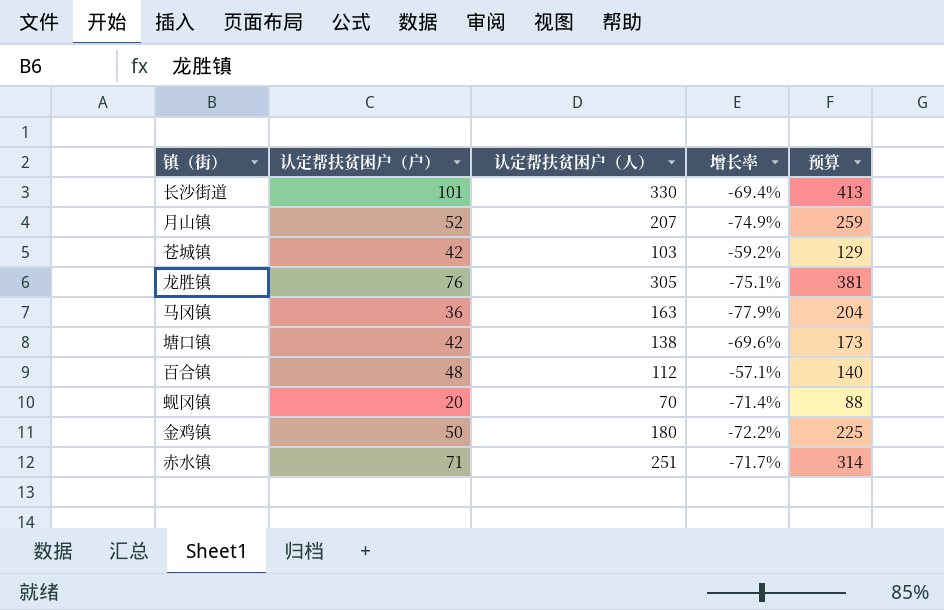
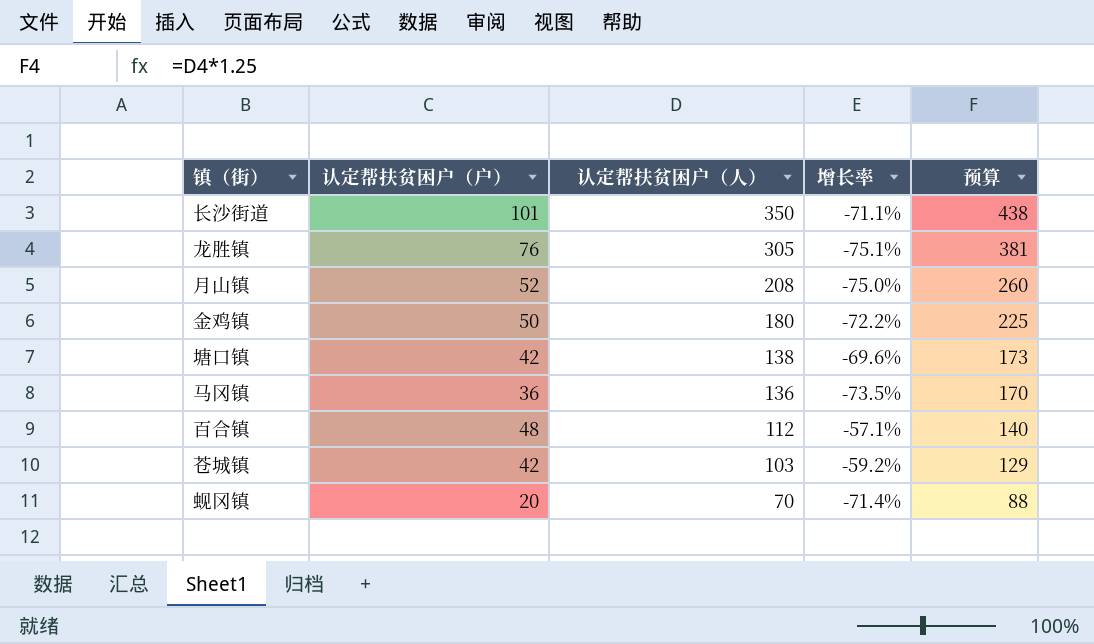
row order: none -> 认定帮扶贫困户（人） descending
row 赤水镇: 71 | 251 | -71.7% | 314 -> none
长沙街道 | 认定帮扶贫困户（人）: 330 -> 350
长沙街道 | 增长率: -69.4% -> -71.1%
长沙街道 | 预算: 413 -> 438
月山镇 | 认定帮扶贫困户（人）: 207 -> 208
月山镇 | 增长率: -74.9% -> -75.0%
月山镇 | 预算: 259 -> 260
马冈镇 | 认定帮扶贫困户（人）: 163 -> 136
马冈镇 | 增长率: -77.9% -> -73.5%
马冈镇 | 预算: 204 -> 170

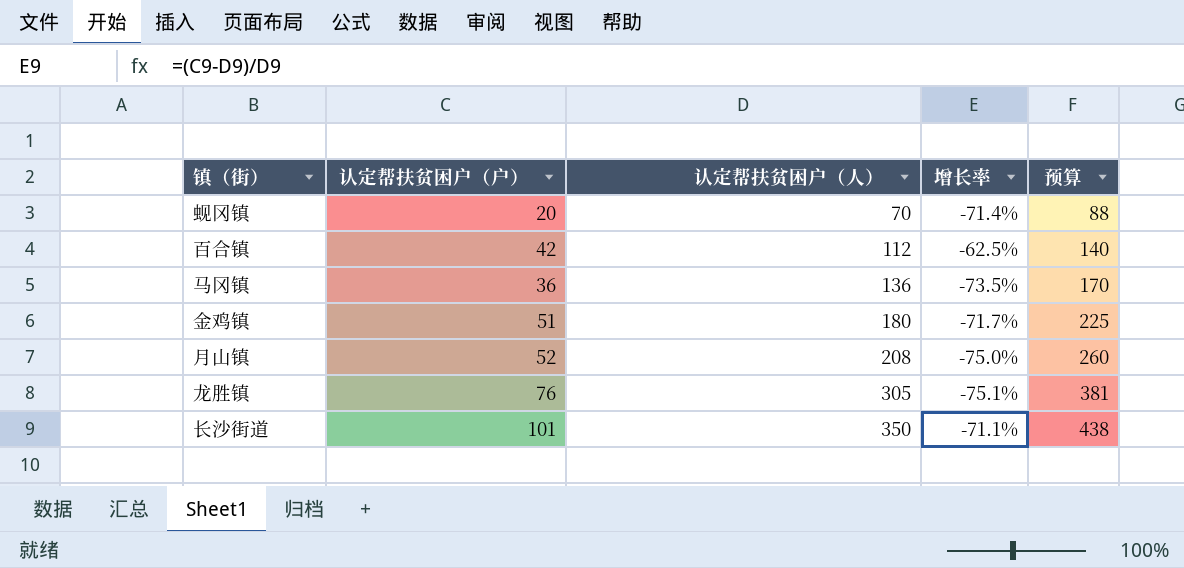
row order: 认定帮扶贫困户（人） descending -> 认定帮扶贫困户（人） ascending
row 塘口镇: 42 | 138 | -69.6% | 173 -> none
row 苍城镇: 42 | 103 | -59.2% | 129 -> none
百合镇 | 认定帮扶贫困户（户）: 48 -> 42
百合镇 | 增长率: -57.1% -> -62.5%
金鸡镇 | 认定帮扶贫困户（户）: 50 -> 51
金鸡镇 | 增长率: -72.2% -> -71.7%

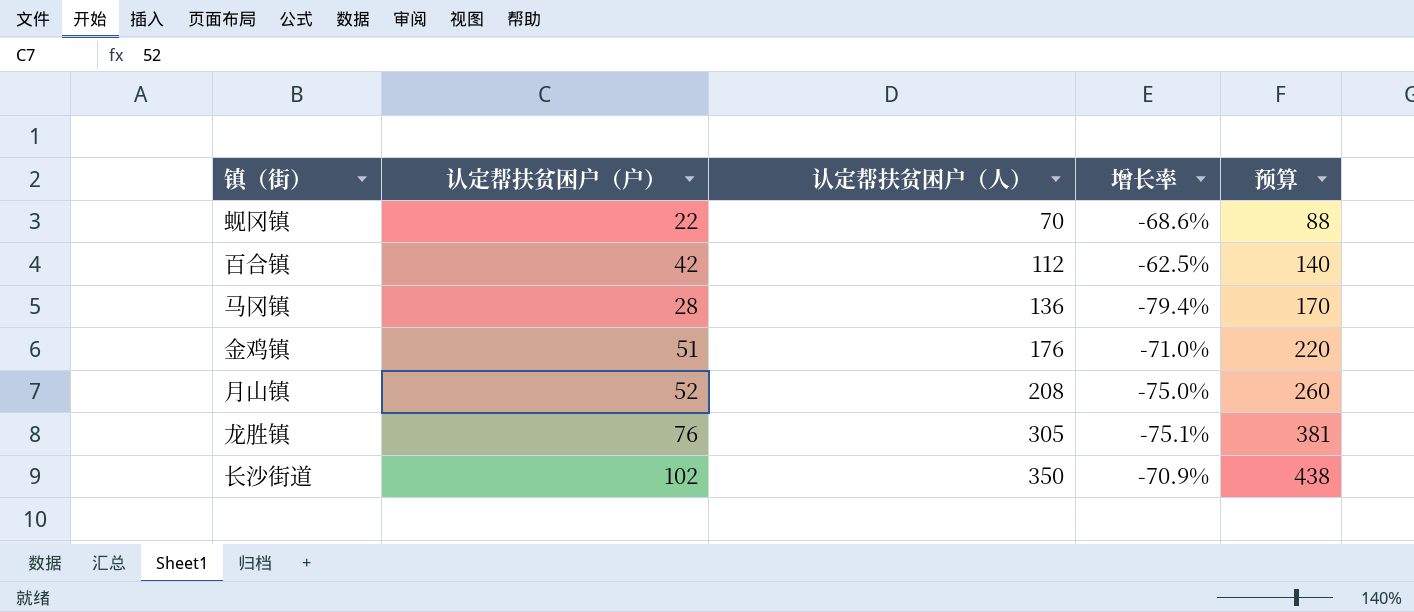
蚬冈镇 | 认定帮扶贫困户（户）: 20 -> 22
蚬冈镇 | 增长率: -71.4% -> -68.6%
马冈镇 | 认定帮扶贫困户（户）: 36 -> 28
马冈镇 | 增长率: -73.5% -> -79.4%
金鸡镇 | 认定帮扶贫困户（人）: 180 -> 176
金鸡镇 | 增长率: -71.7% -> -71.0%
金鸡镇 | 预算: 225 -> 220
长沙街道 | 认定帮扶贫困户（户）: 101 -> 102
长沙街道 | 增长率: -71.1% -> -70.9%

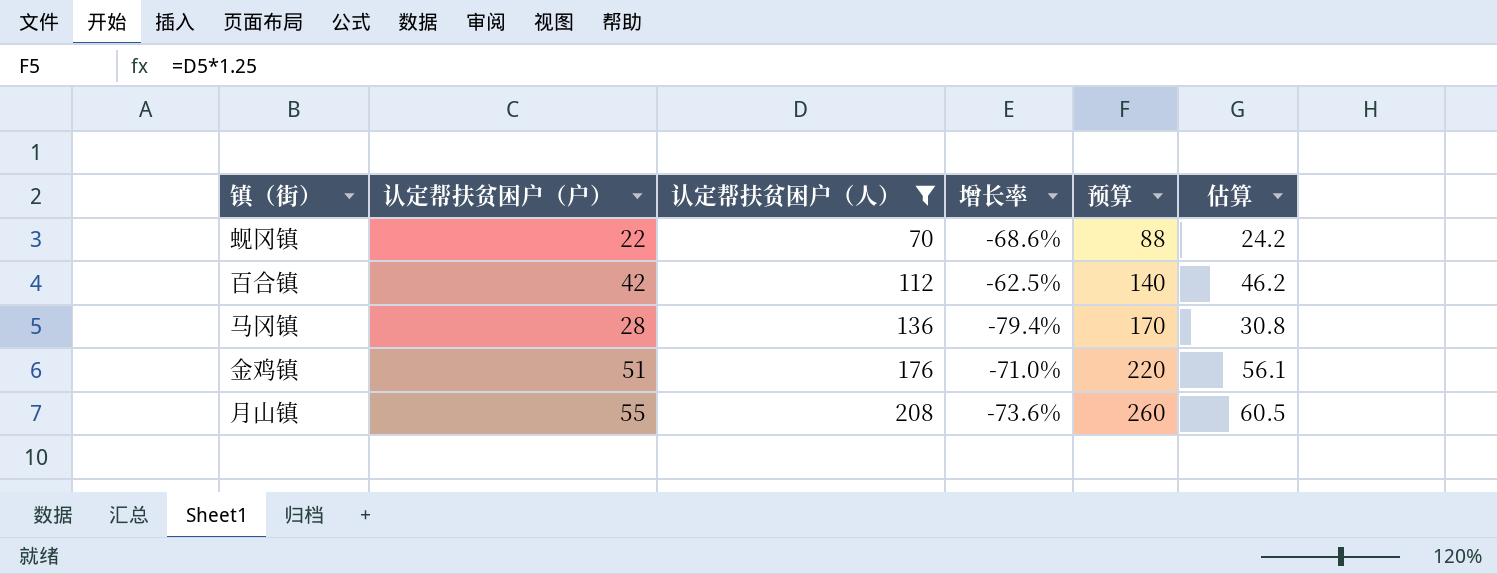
filter: none -> 认定帮扶贫困户（人） <= 208
column 估算 | formula: none -> [认定帮扶贫困户（户）] * 1.1
月山镇 | 认定帮扶贫困户（户）: 52 -> 55
月山镇 | 增长率: -75.0% -> -73.6%

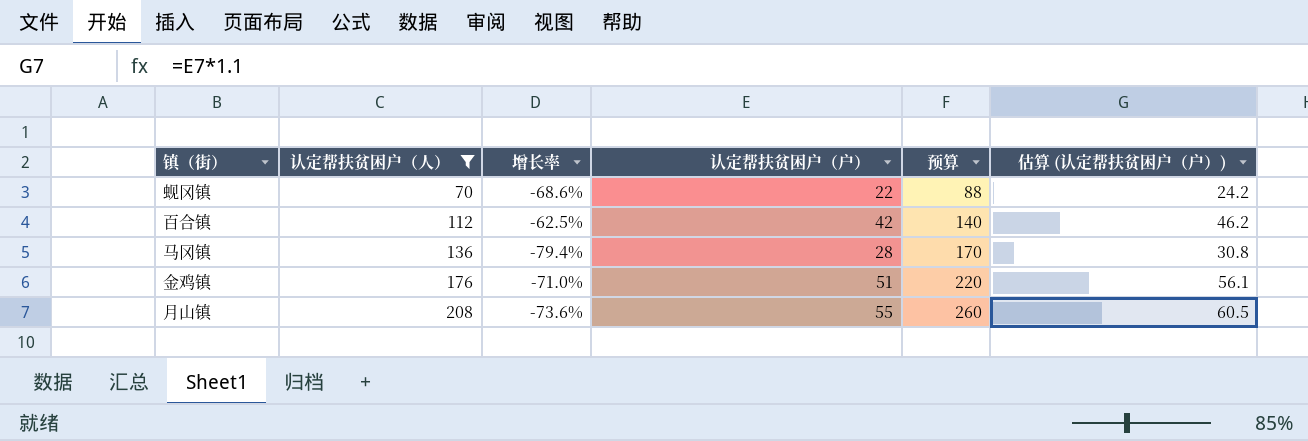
column 认定帮扶贫困户（户） | position: 2 -> 4
column name: 估算 -> 估算 (认定帮扶贫困户（户）)

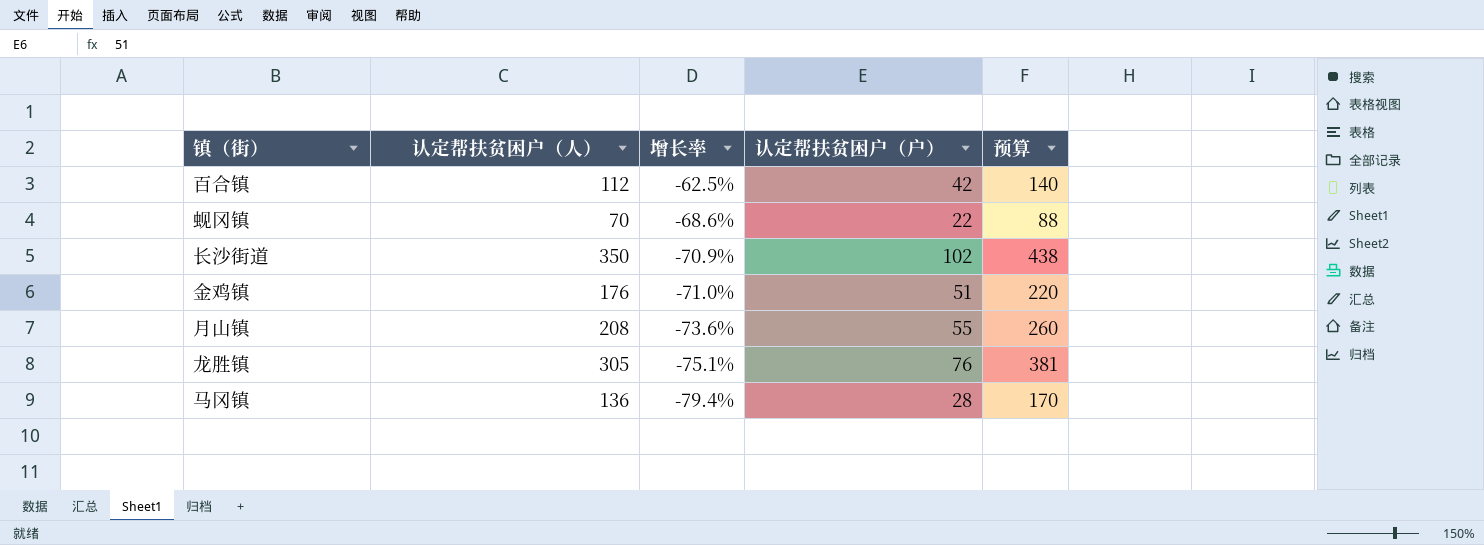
filter: 认定帮扶贫困户（人） <= 208 -> none
row order: 认定帮扶贫困户（人） ascending -> 增长率 descending
column 估算 (认定帮扶贫困户（户）) | formula: [认定帮扶贫困户（户）] * 1.1 -> none

